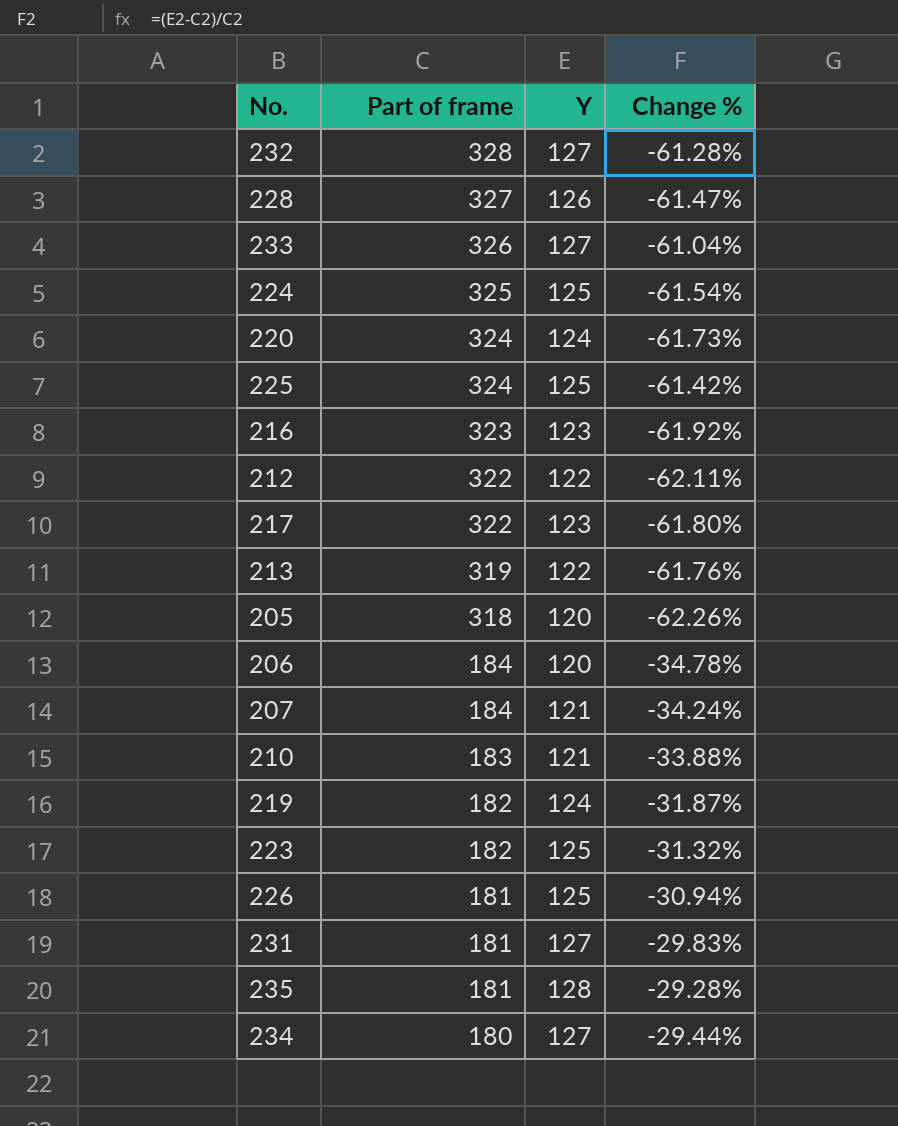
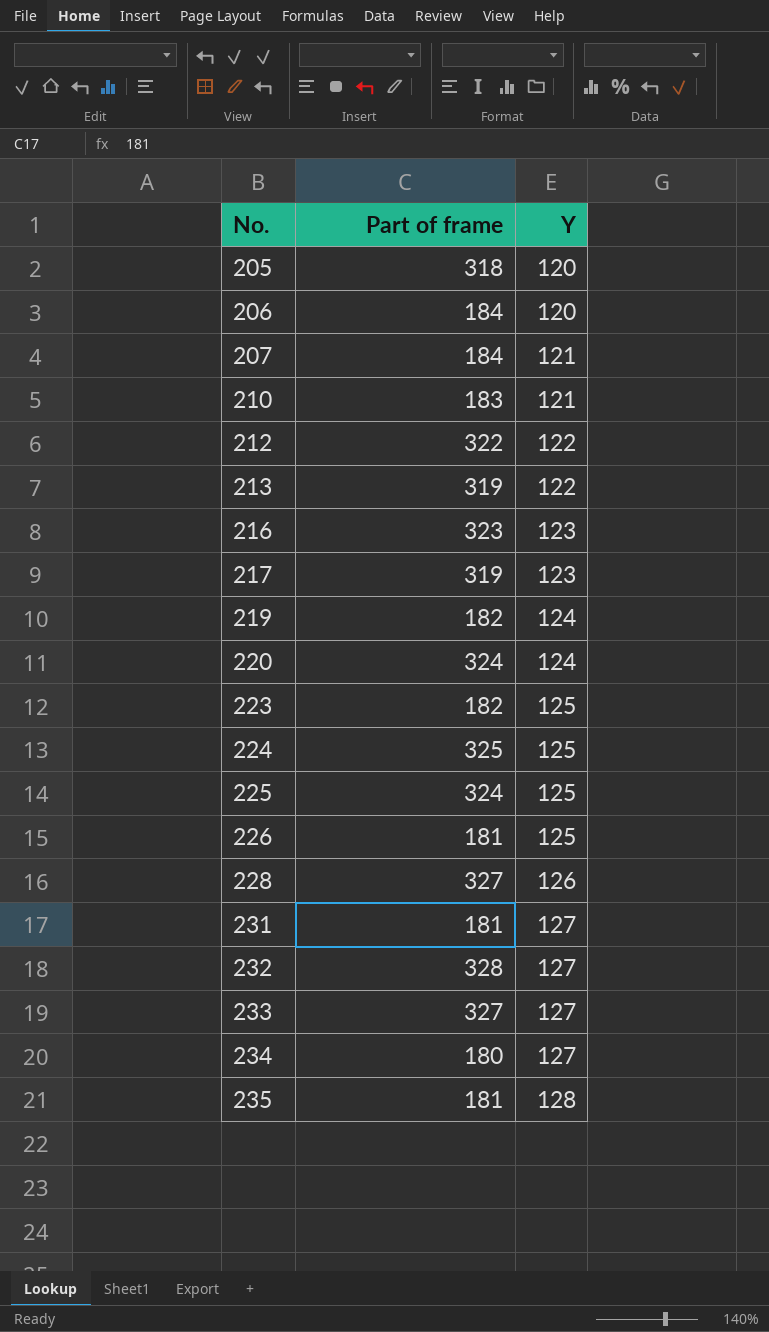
row order: Part of frame descending -> No. ascending
column Change % | formula: ([Y] - [Part of frame]) / [Part of frame] -> none
217 | Part of frame: 322 -> 319
233 | Part of frame: 326 -> 327

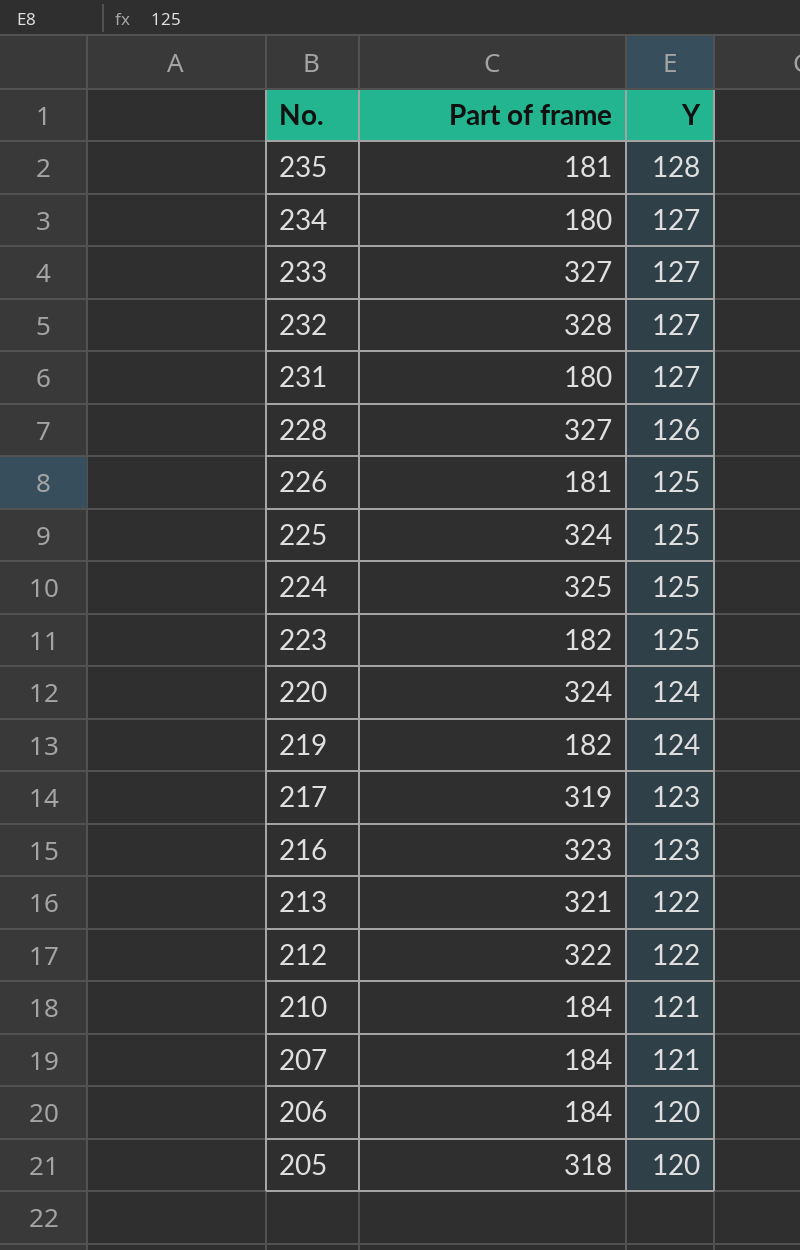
row order: No. ascending -> No. descending
231 | Part of frame: 181 -> 180
213 | Part of frame: 319 -> 321
210 | Part of frame: 183 -> 184

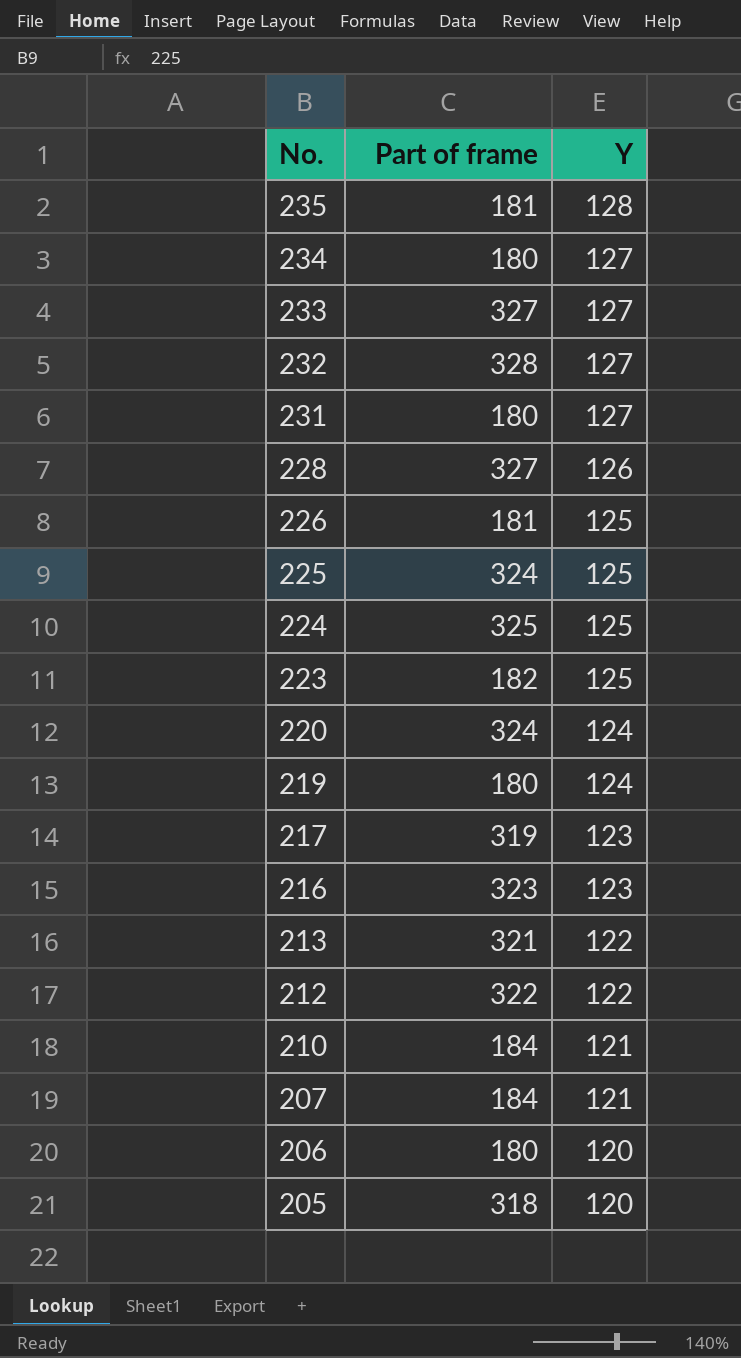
219 | Part of frame: 182 -> 180
206 | Part of frame: 184 -> 180

